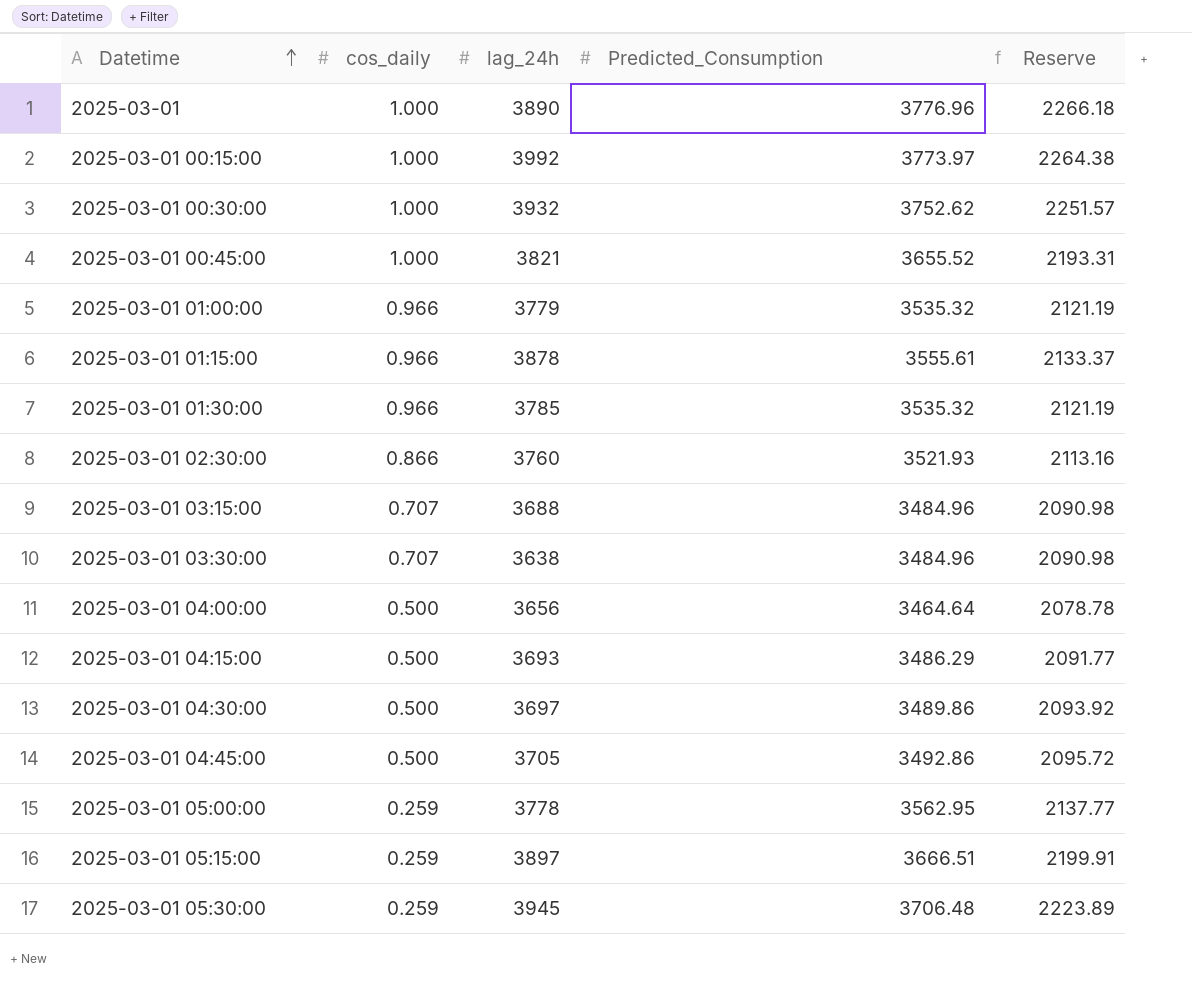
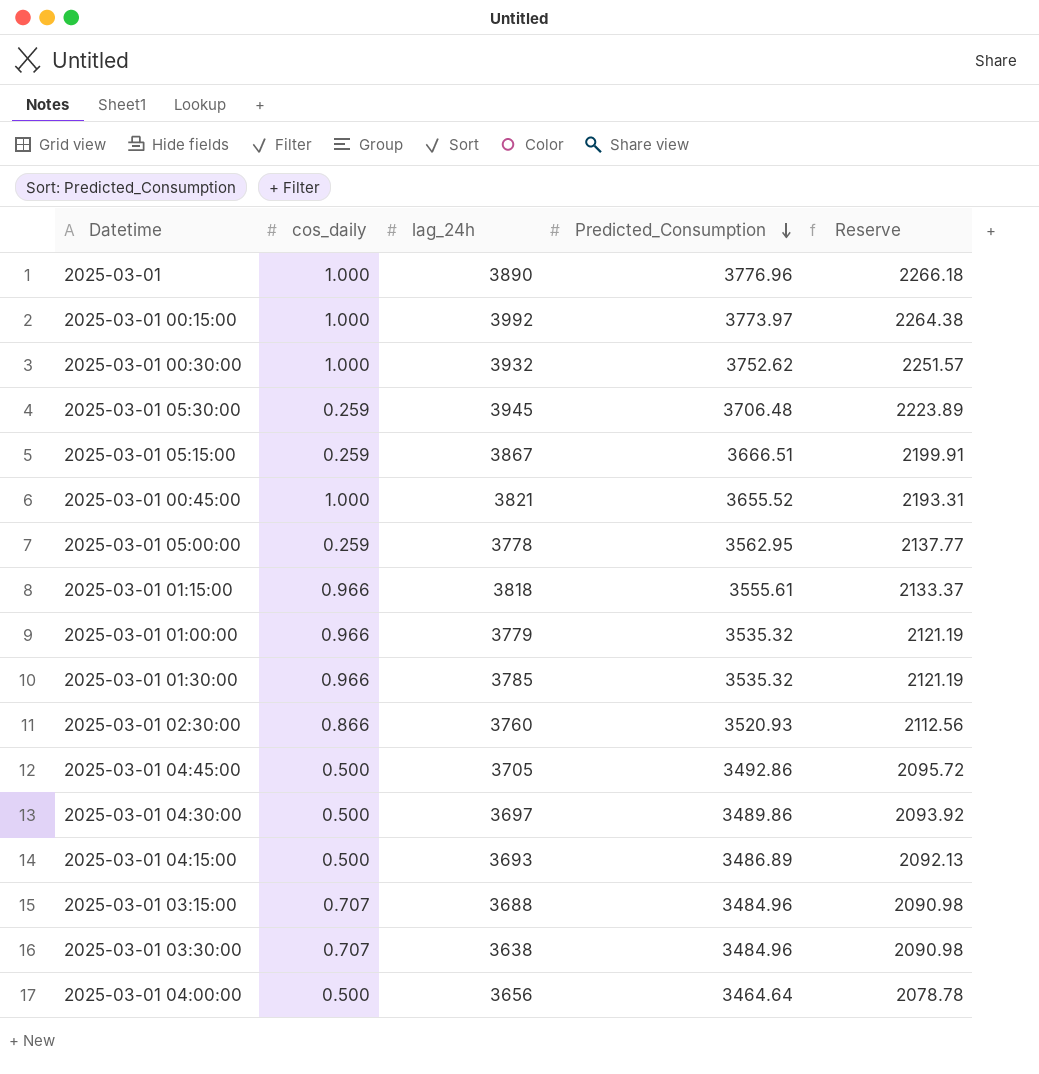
row order: Datetime ascending -> Predicted_Consumption descending
2025-03-01 05:15:00 | lag_24h: 3897 -> 3867
2025-03-01 01:15:00 | lag_24h: 3878 -> 3818
2025-03-01 02:30:00 | Predicted_Consumption: 3521.93 -> 3520.93
2025-03-01 02:30:00 | Reserve: 2113.16 -> 2112.56
2025-03-01 04:15:00 | Predicted_Consumption: 3486.29 -> 3486.89
2025-03-01 04:15:00 | Reserve: 2091.77 -> 2092.13

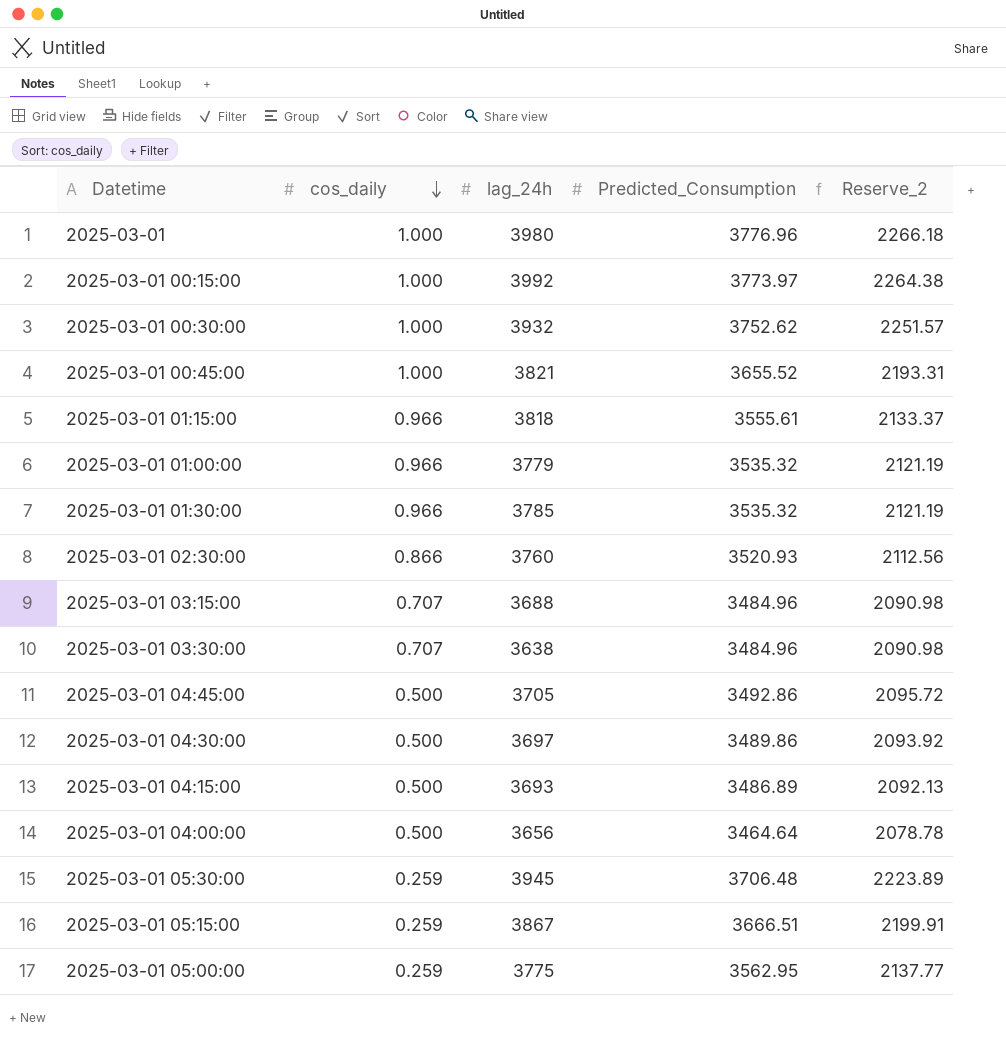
row order: Predicted_Consumption descending -> cos_daily descending
column name: Reserve -> Reserve_2
2025-03-01 | lag_24h: 3890 -> 3980
2025-03-01 05:00:00 | lag_24h: 3778 -> 3775

